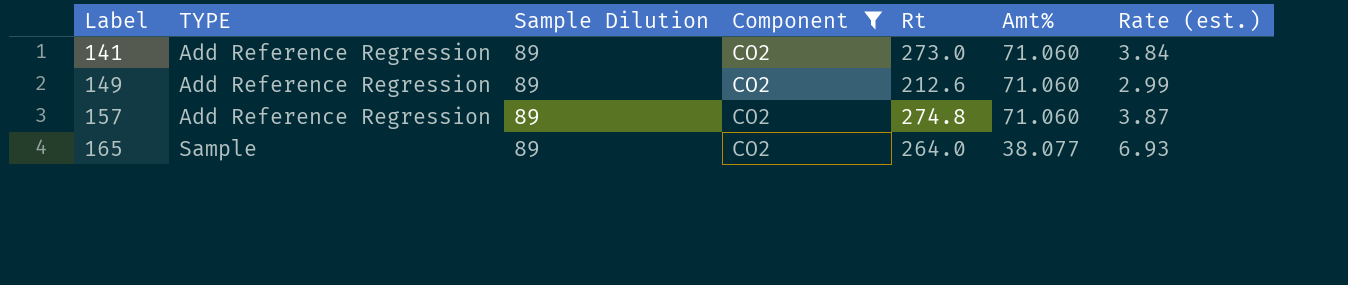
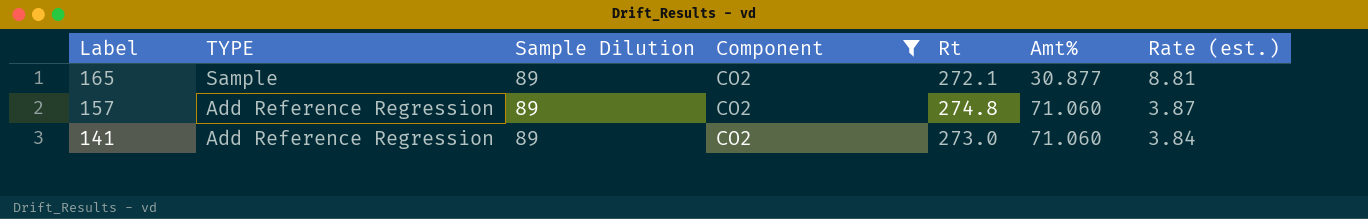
row order: Label ascending -> Label descending
row 149: Add Reference Regression | 89 | CO2 | 212.6 | 71.060 | 2.99 -> none
165 | Rt: 264.0 -> 272.1
165 | Amt%: 38.077 -> 30.877
165 | Rate (est.): 6.93 -> 8.81

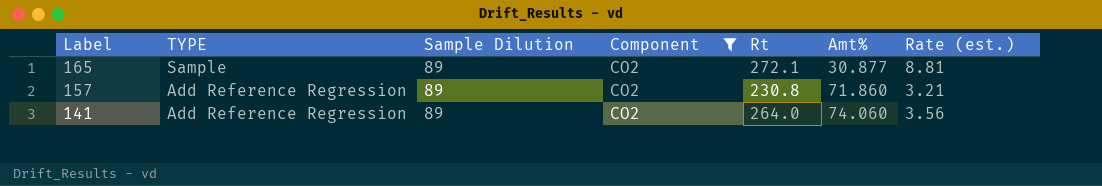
157 | Rt: 274.8 -> 230.8
157 | Amt%: 71.060 -> 71.860
157 | Rate (est.): 3.87 -> 3.21
141 | Rt: 273.0 -> 264.0
141 | Amt%: 71.060 -> 74.060
141 | Rate (est.): 3.84 -> 3.56

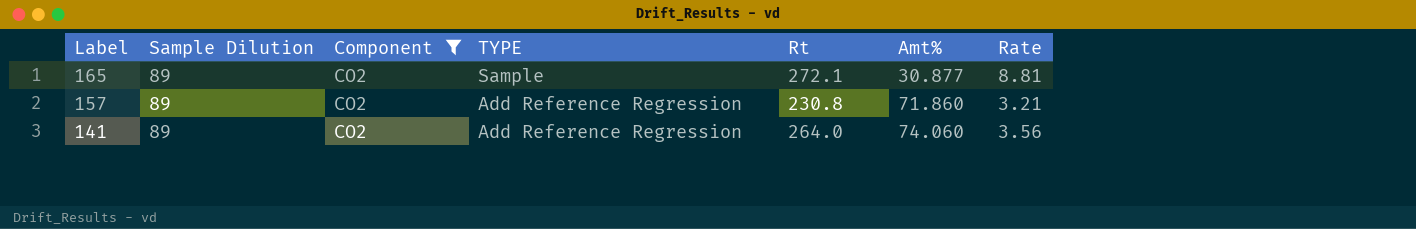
column TYPE | position: 2 -> 4
column name: Rate (est.) -> Rate

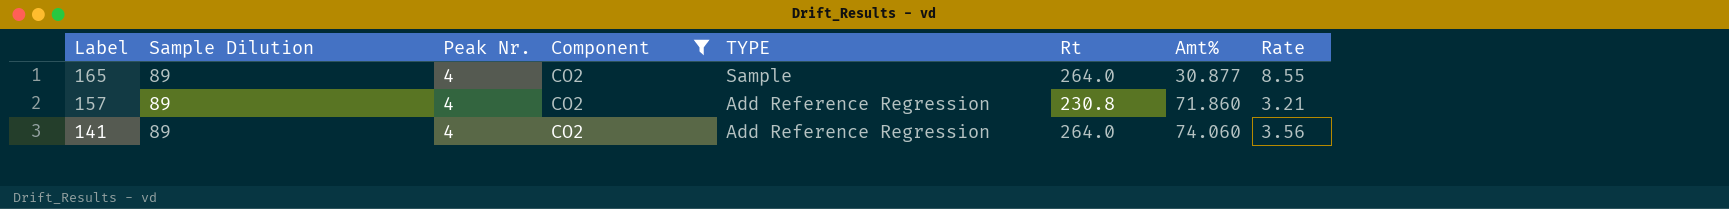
column Peak Nr. | position: none -> 3
165 | Rt: 272.1 -> 264.0
165 | Rate: 8.81 -> 8.55

